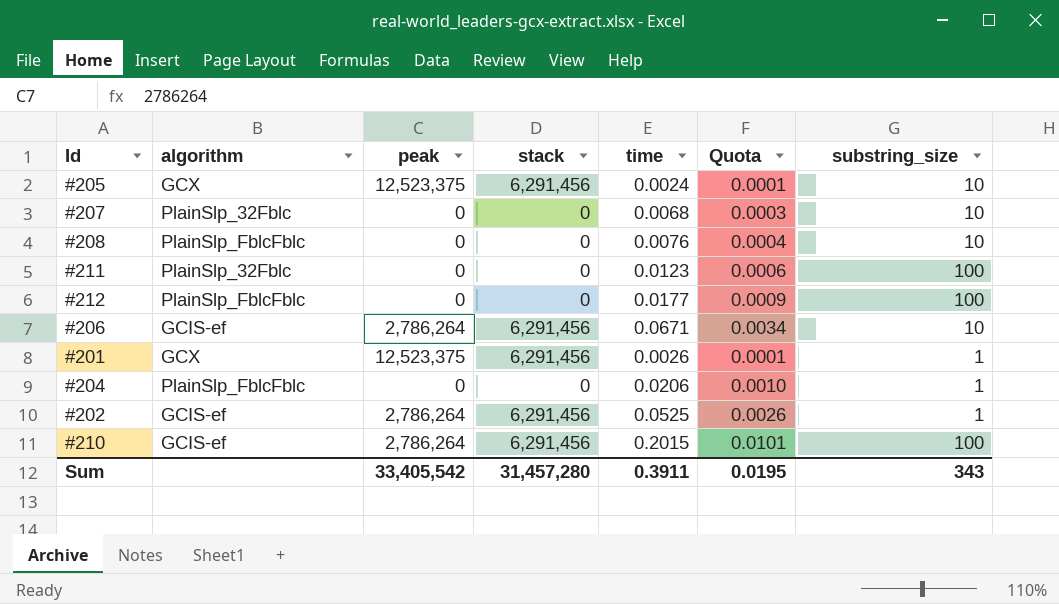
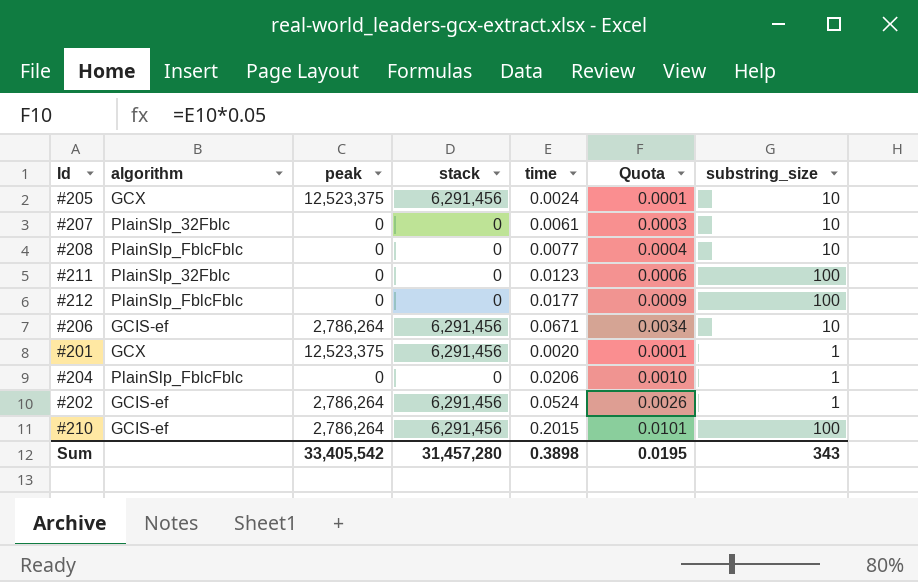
#207 | time: 0.0068 -> 0.0061
#208 | time: 0.0076 -> 0.0077
#201 | time: 0.0026 -> 0.0020
#202 | time: 0.0525 -> 0.0524
Sum | time: 0.3911 -> 0.3898

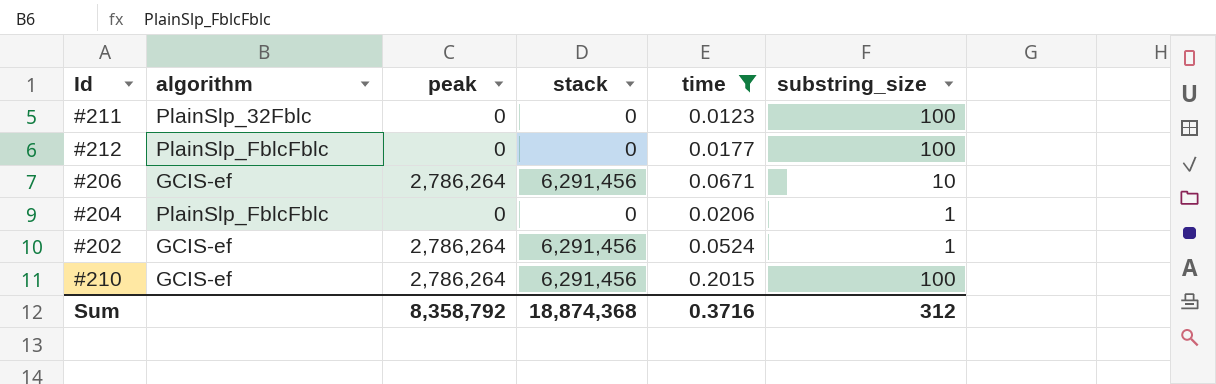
filter: none -> time >= 0.0123
column Quota | formula: [time] * 0.05 -> none
Sum | peak: 33,405,542 -> 8,358,792
Sum | stack: 31,457,280 -> 18,874,368
Sum | time: 0.3898 -> 0.3716
Sum | substring_size: 343 -> 312

